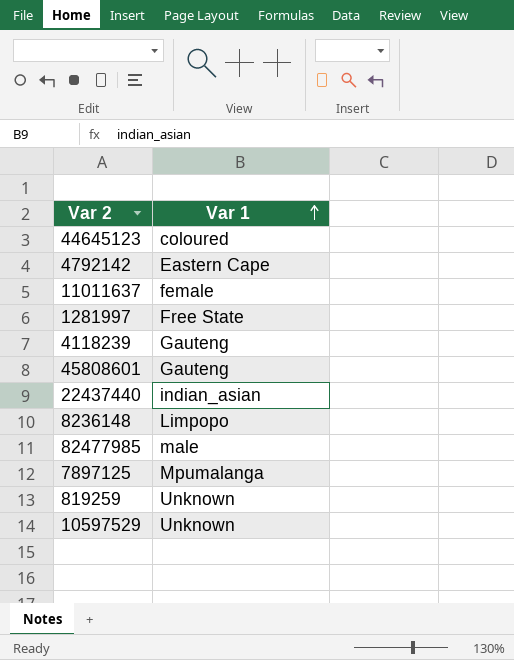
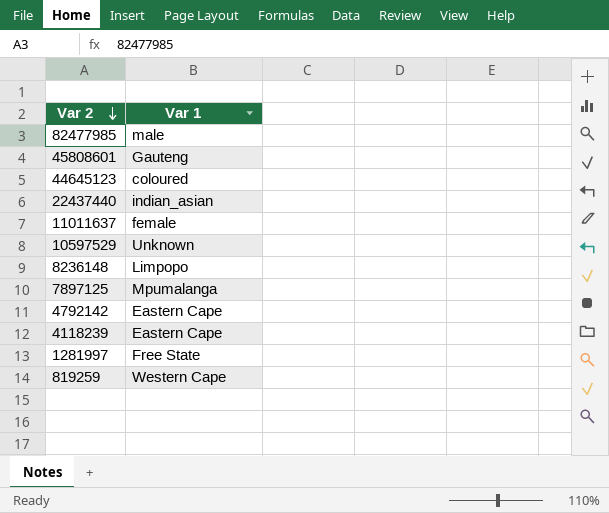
row order: Var 1 ascending -> Var 2 descending
4118239 | Var 1: Gauteng -> Eastern Cape
819259 | Var 1: Unknown -> Western Cape

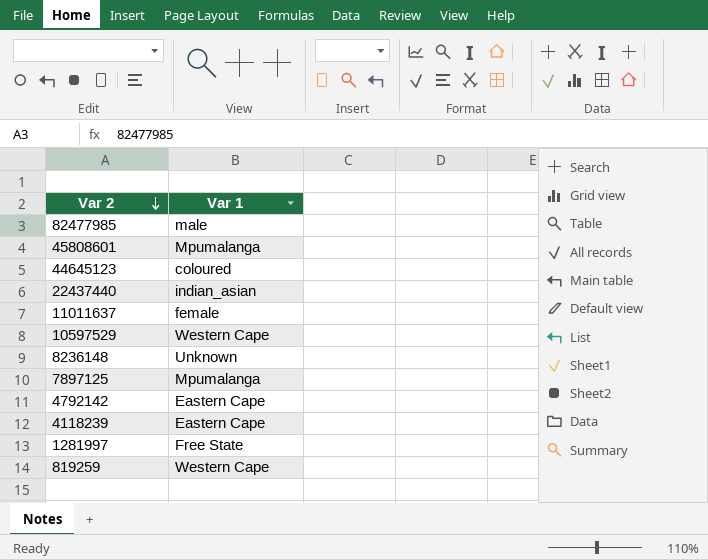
45808601 | Var 1: Gauteng -> Mpumalanga
10597529 | Var 1: Unknown -> Western Cape
8236148 | Var 1: Limpopo -> Unknown

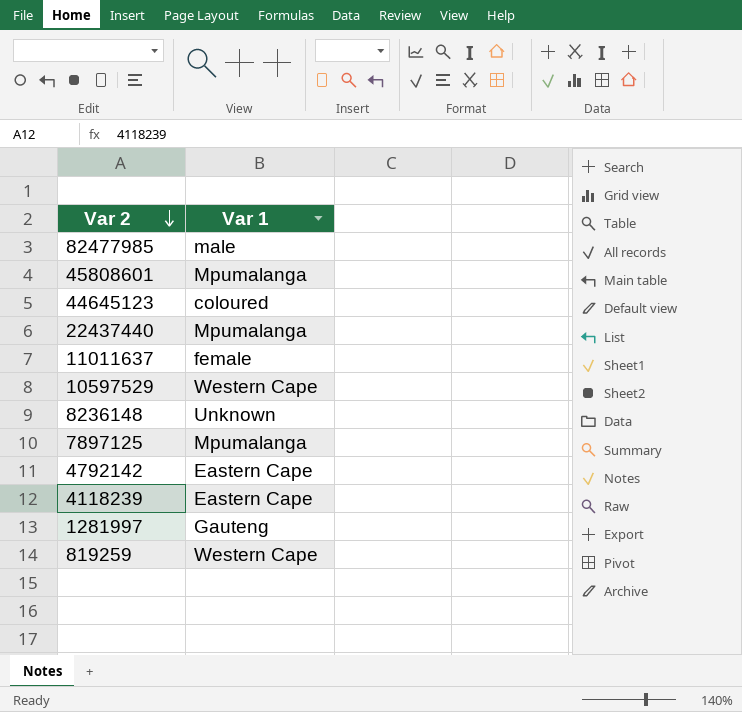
22437440 | Var 1: indian_asian -> Mpumalanga
1281997 | Var 1: Free State -> Gauteng

